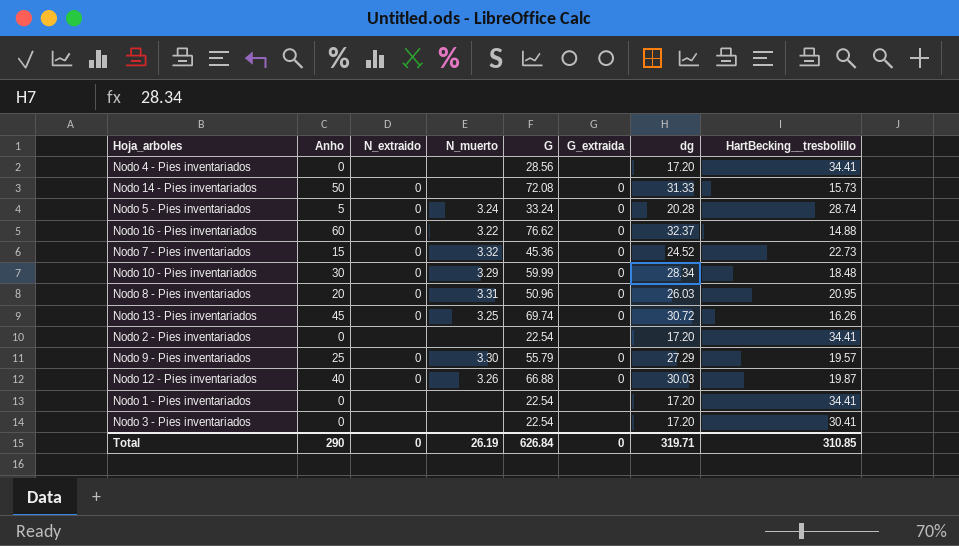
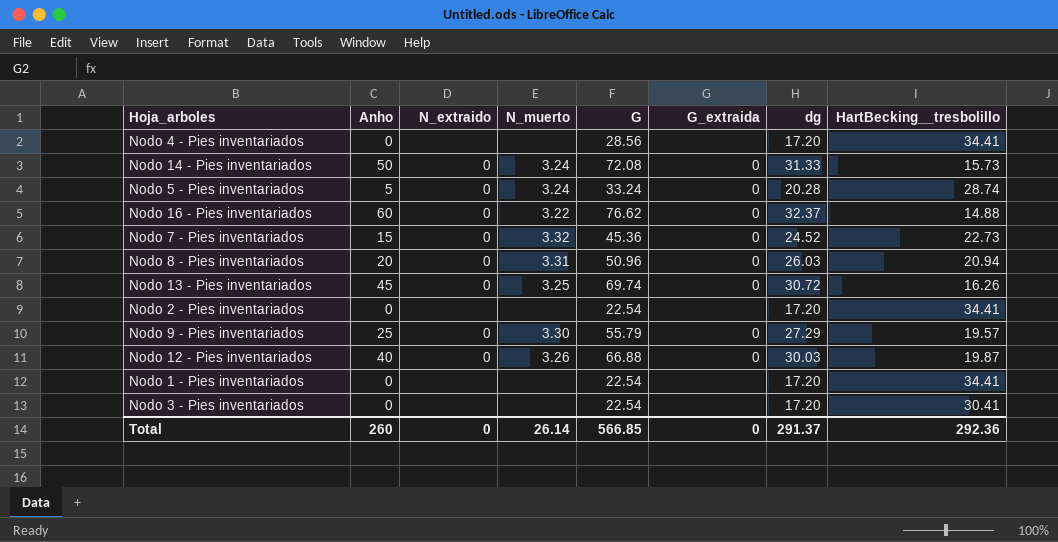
row Nodo 10 - Pies inventariados: 30 | 0 | 3.29 | 59.99 | 0 | 28.34 | 18.48 -> none
Nodo 14 - Pies inventariados | N_muerto: none -> 3.24
Nodo 8 - Pies inventariados | HartBecking__tresbolillo: 20.95 -> 20.94
Total | Anho: 290 -> 260
Total | N_muerto: 26.19 -> 26.14
Total | G: 626.84 -> 566.85
Total | dg: 319.71 -> 291.37
Total | HartBecking__tresbolillo: 310.85 -> 292.36

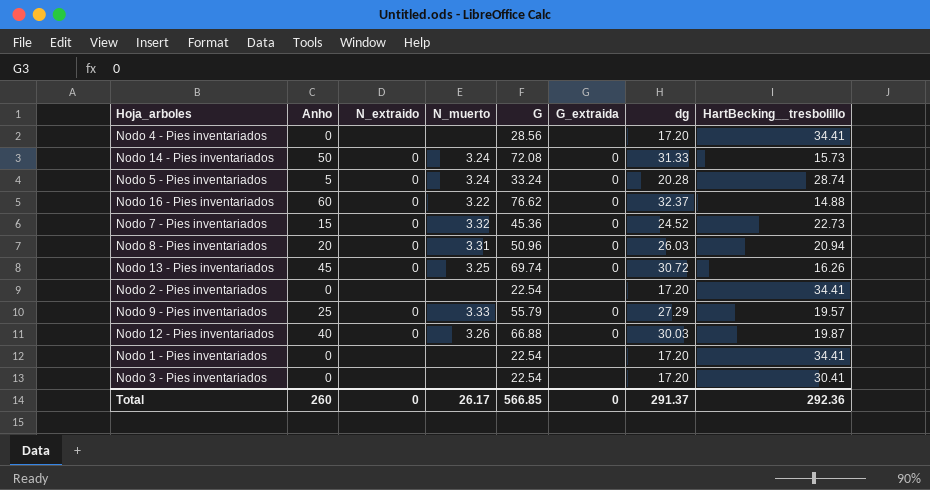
Nodo 9 - Pies inventariados | N_muerto: 3.30 -> 3.33
Total | N_muerto: 26.14 -> 26.17

